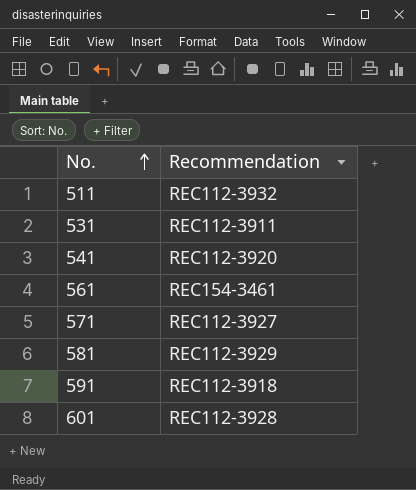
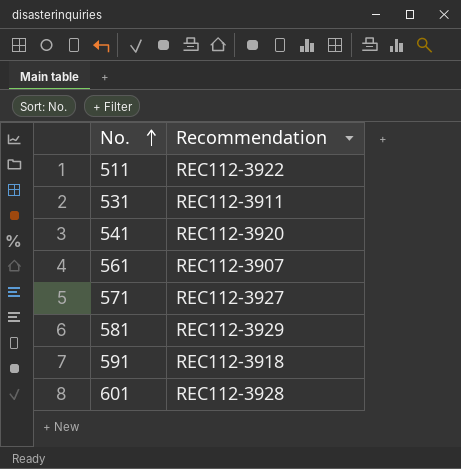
511 | Recommendation: REC112-3932 -> REC112-3922
561 | Recommendation: REC154-3461 -> REC112-3907

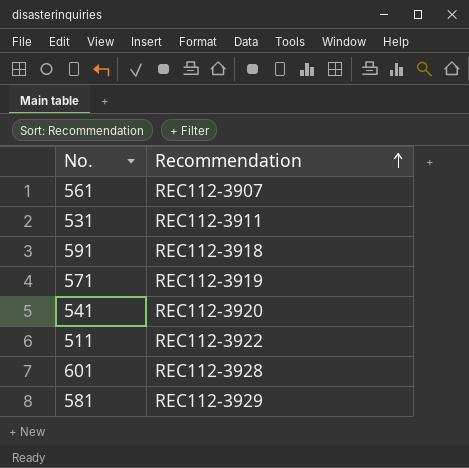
row order: No. ascending -> Recommendation ascending
571 | Recommendation: REC112-3927 -> REC112-3919

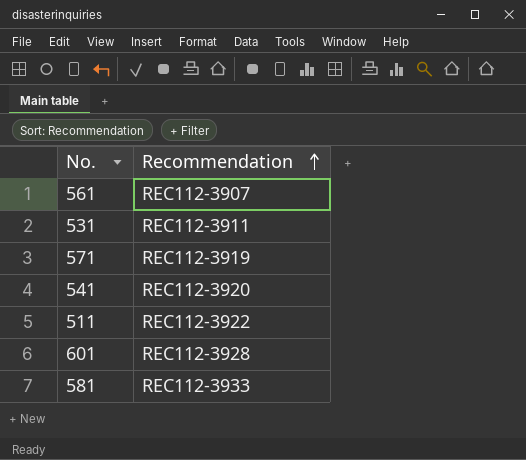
row 591: REC112-3918 -> none
581 | Recommendation: REC112-3929 -> REC112-3933

